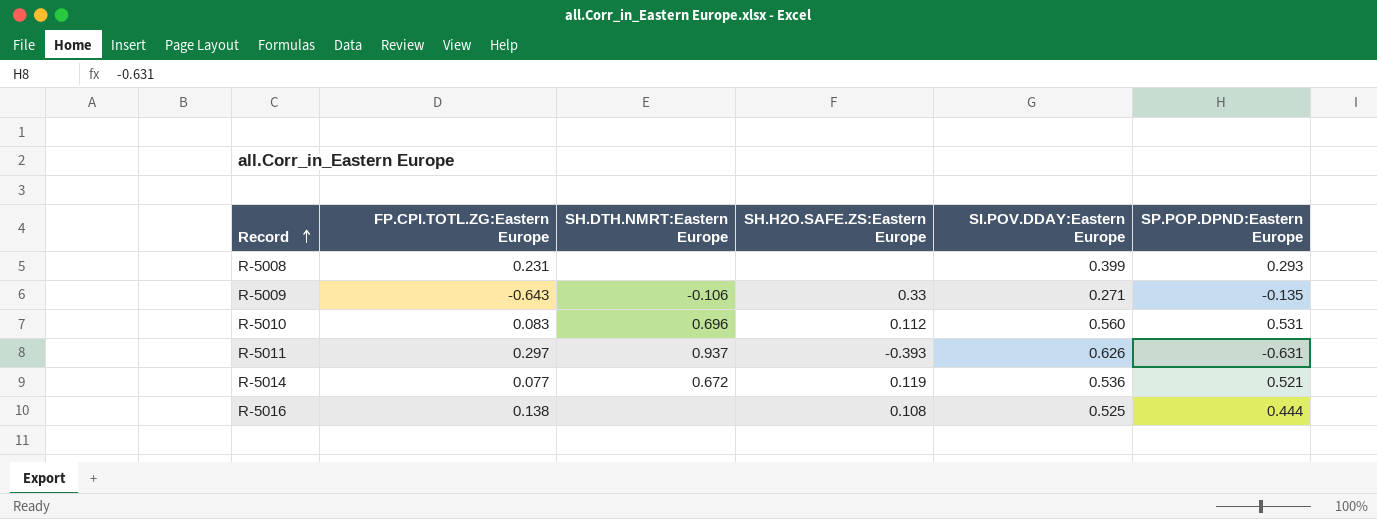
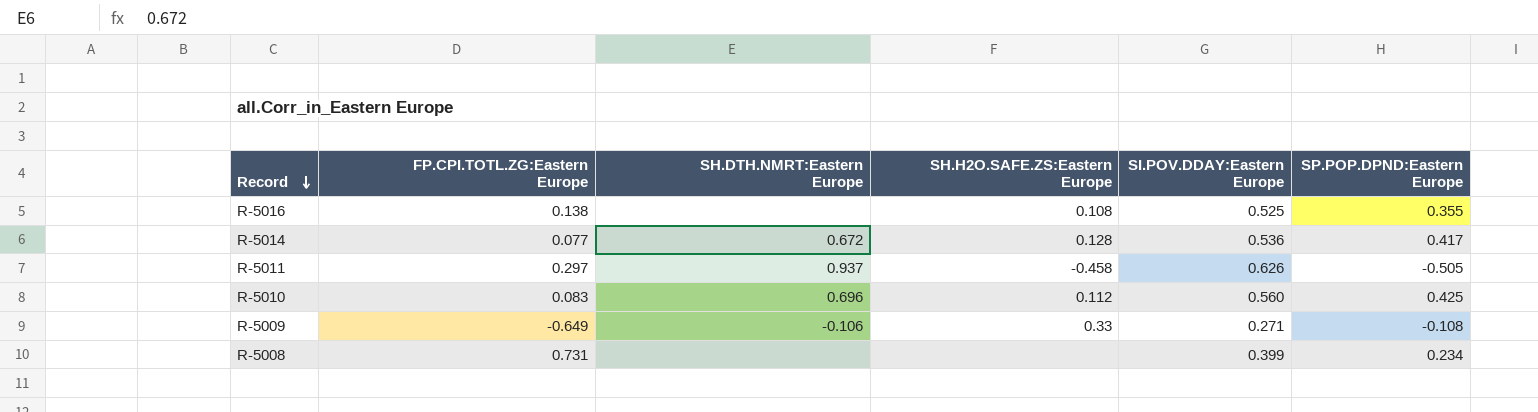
row order: Record ascending -> Record descending
R-5016 | SP.POP.DPND:Eastern Europe: 0.444 -> 0.355
R-5014 | SH.H2O.SAFE.ZS:Eastern Europe: 0.119 -> 0.128
R-5014 | SP.POP.DPND:Eastern Europe: 0.521 -> 0.417
R-5011 | SH.H2O.SAFE.ZS:Eastern Europe: -0.393 -> -0.458
R-5011 | SP.POP.DPND:Eastern Europe: -0.631 -> -0.505
R-5010 | SP.POP.DPND:Eastern Europe: 0.531 -> 0.425
R-5009 | FP.CPI.TOTL.ZG:Eastern Europe: -0.643 -> -0.649
R-5009 | SP.POP.DPND:Eastern Europe: -0.135 -> -0.108
R-5008 | FP.CPI.TOTL.ZG:Eastern Europe: 0.231 -> 0.731
R-5008 | SP.POP.DPND:Eastern Europe: 0.293 -> 0.234

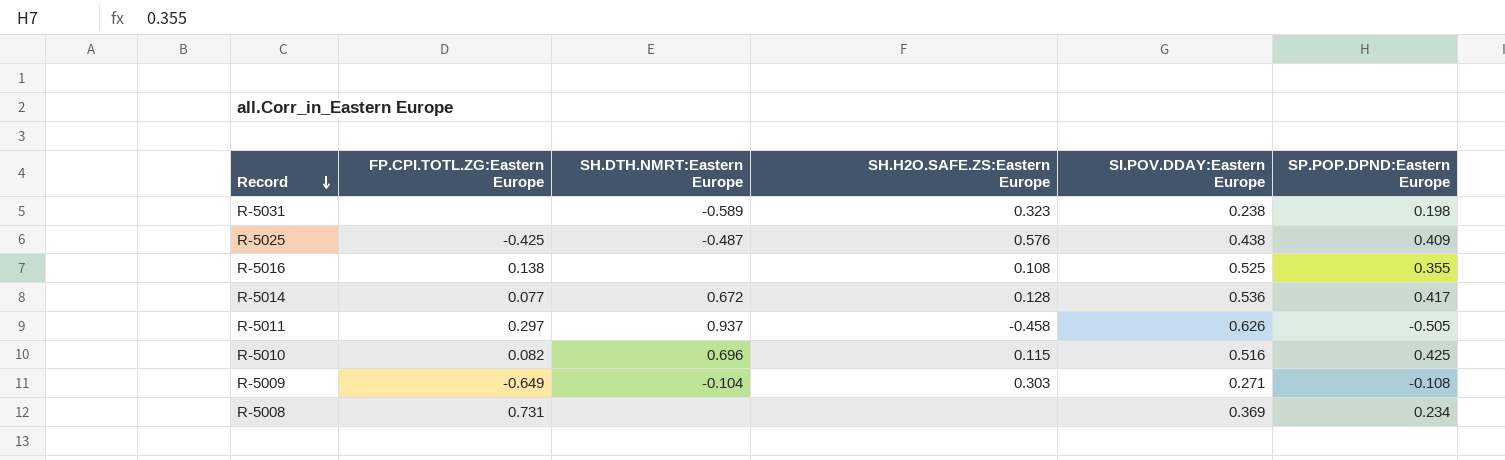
row R-5031: none -> none | -0.589 | 0.323 | 0.238 | 0.198
row R-5025: none -> -0.425 | -0.487 | 0.576 | 0.438 | 0.409
R-5010 | FP.CPI.TOTL.ZG:Eastern Europe: 0.083 -> 0.082
R-5010 | SH.H2O.SAFE.ZS:Eastern Europe: 0.112 -> 0.115
R-5010 | SI.POV.DDAY:Eastern Europe: 0.560 -> 0.516
R-5009 | SH.DTH.NMRT:Eastern Europe: -0.106 -> -0.104
R-5009 | SH.H2O.SAFE.ZS:Eastern Europe: 0.33 -> 0.303
R-5008 | SI.POV.DDAY:Eastern Europe: 0.399 -> 0.369

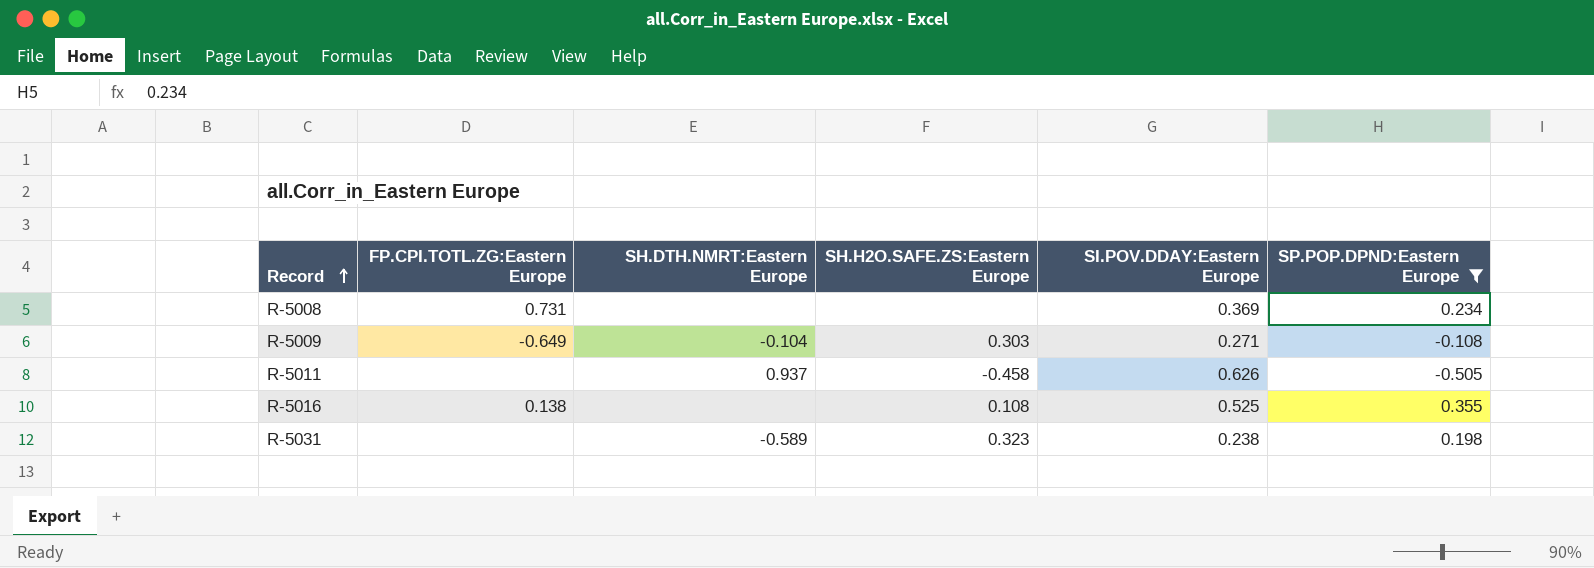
filter: none -> SP.POP.DPND:Eastern Europe <= 0.355
row order: Record descending -> Record ascending
R-5011 | FP.CPI.TOTL.ZG:Eastern Europe: 0.297 -> none

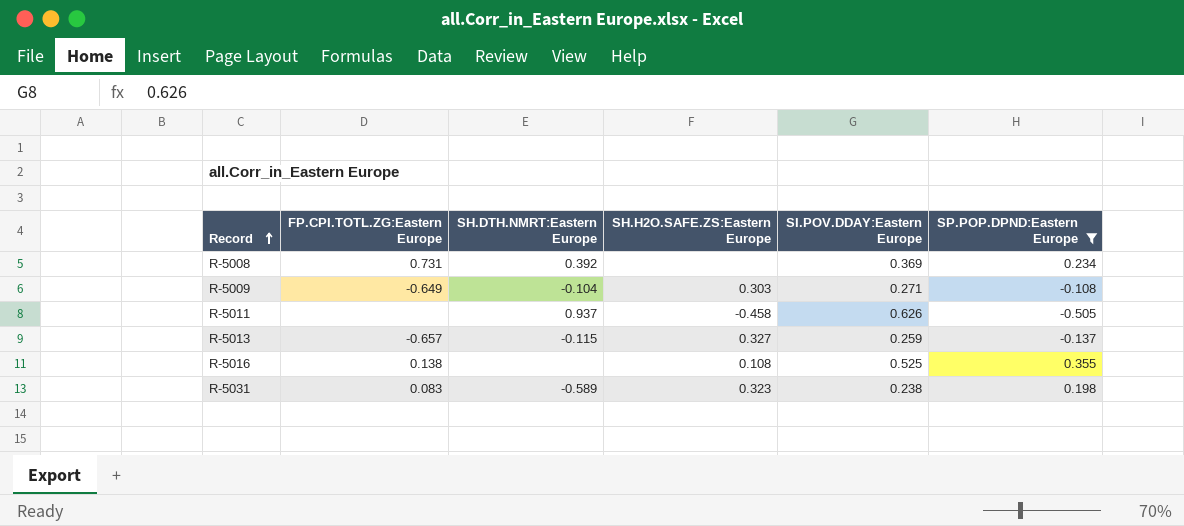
R-5008 | SH.DTH.NMRT:Eastern Europe: none -> 0.392
row R-5013: none -> -0.657 | -0.115 | 0.327 | 0.259 | -0.137
R-5031 | FP.CPI.TOTL.ZG:Eastern Europe: none -> 0.083

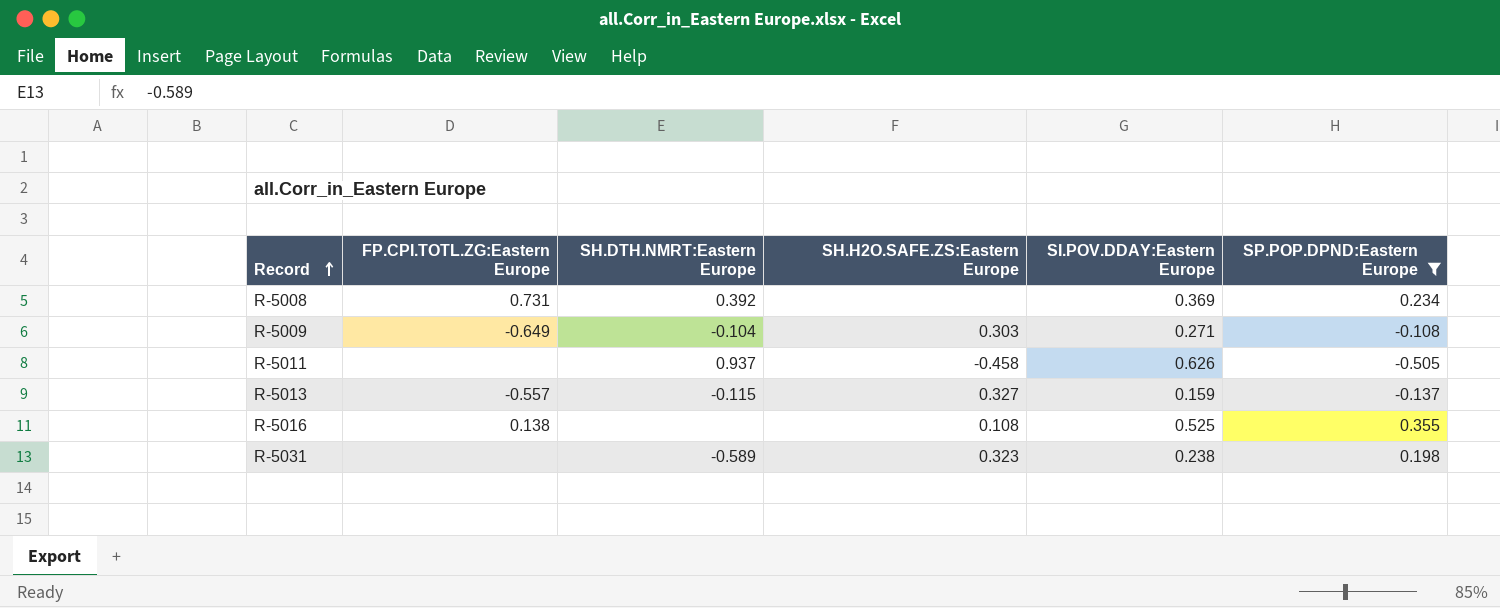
R-5013 | FP.CPI.TOTL.ZG:Eastern Europe: -0.657 -> -0.557
R-5013 | SI.POV.DDAY:Eastern Europe: 0.259 -> 0.159
R-5031 | FP.CPI.TOTL.ZG:Eastern Europe: 0.083 -> none

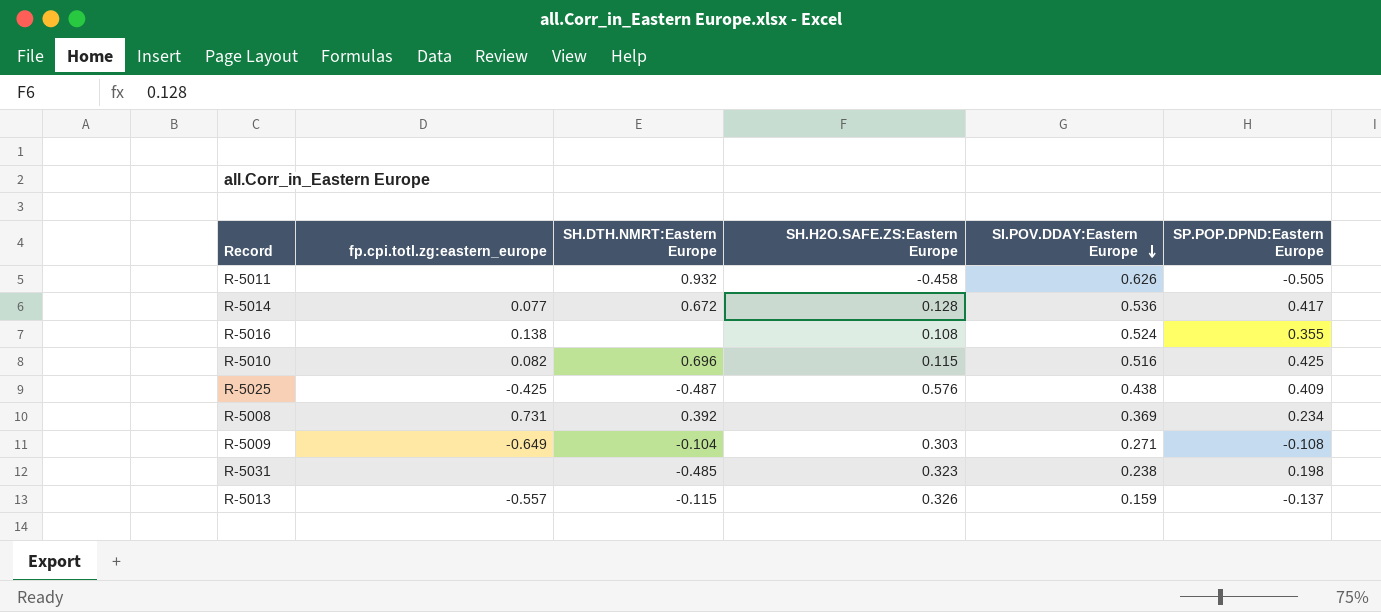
filter: SP.POP.DPND:Eastern Europe <= 0.355 -> none
row order: Record ascending -> SI.POV.DDAY:Eastern Europe descending
column name: FP.CPI.TOTL.ZG:Eastern Europe -> fp.cpi.totl.zg:eastern_europe
R-5011 | SH.DTH.NMRT:Eastern Europe: 0.937 -> 0.932
R-5016 | SI.POV.DDAY:Eastern Europe: 0.525 -> 0.524
R-5031 | SH.DTH.NMRT:Eastern Europe: -0.589 -> -0.485
R-5013 | SH.H2O.SAFE.ZS:Eastern Europe: 0.327 -> 0.326

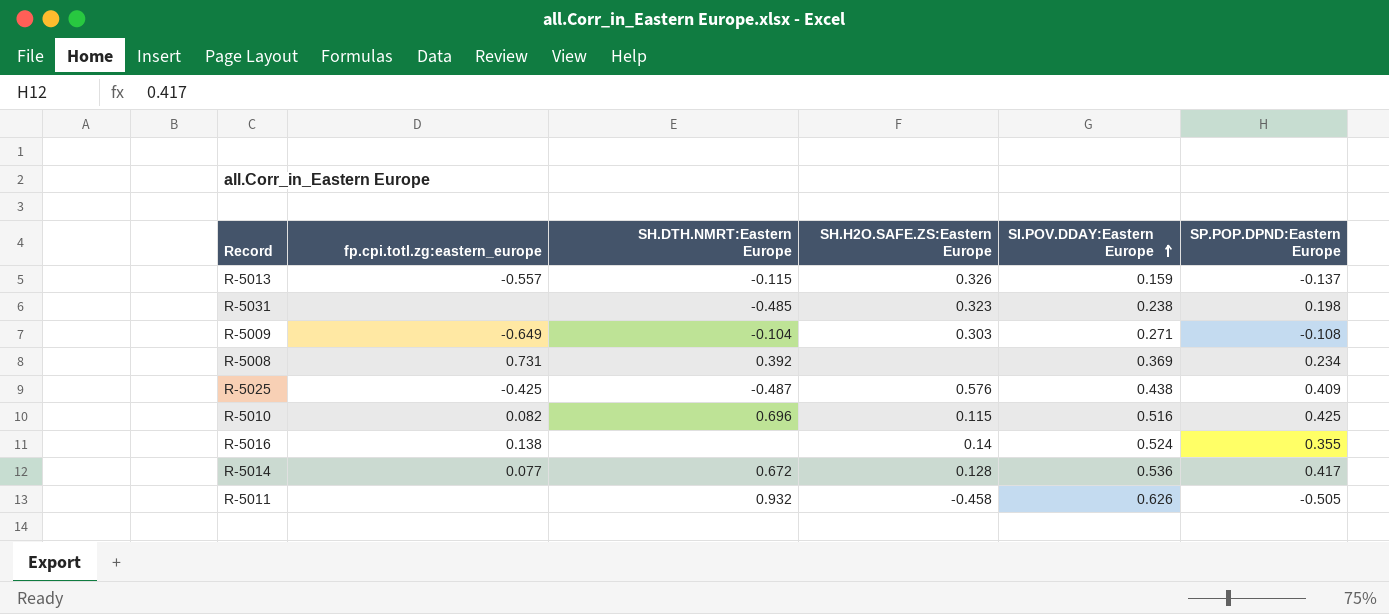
row order: SI.POV.DDAY:Eastern Europe descending -> SI.POV.DDAY:Eastern Europe ascending
R-5016 | SH.H2O.SAFE.ZS:Eastern Europe: 0.108 -> 0.14

